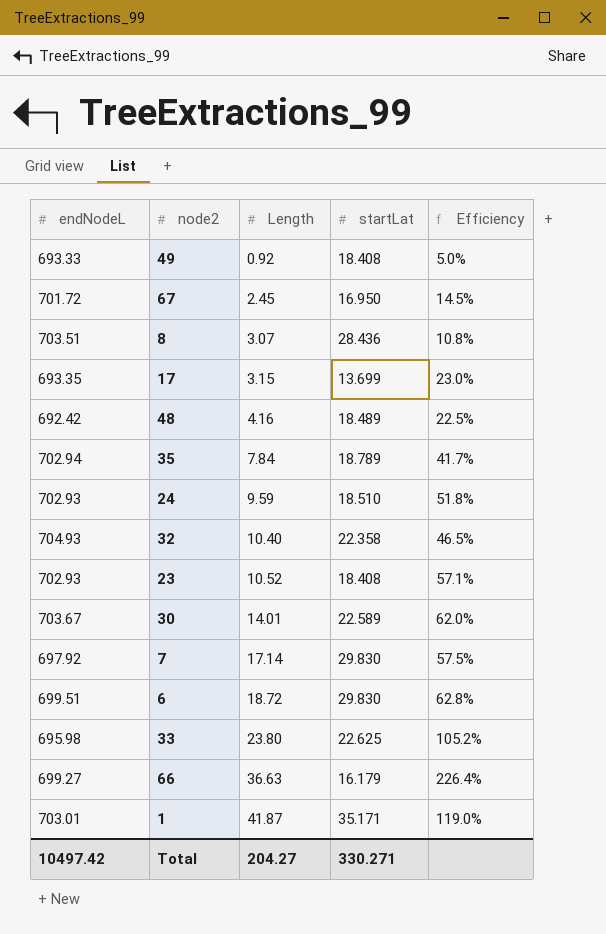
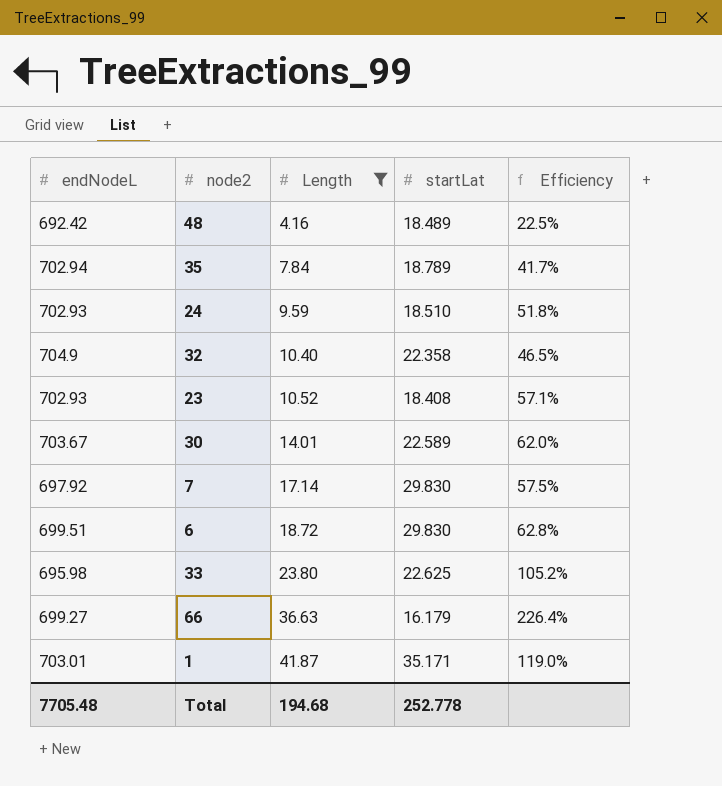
filter: none -> Length >= 4.16
32 | endNodeL: 704.93 -> 704.9
Total | endNodeL: 10497.42 -> 7705.48
Total | Length: 204.27 -> 194.68
Total | startLat: 330.271 -> 252.778

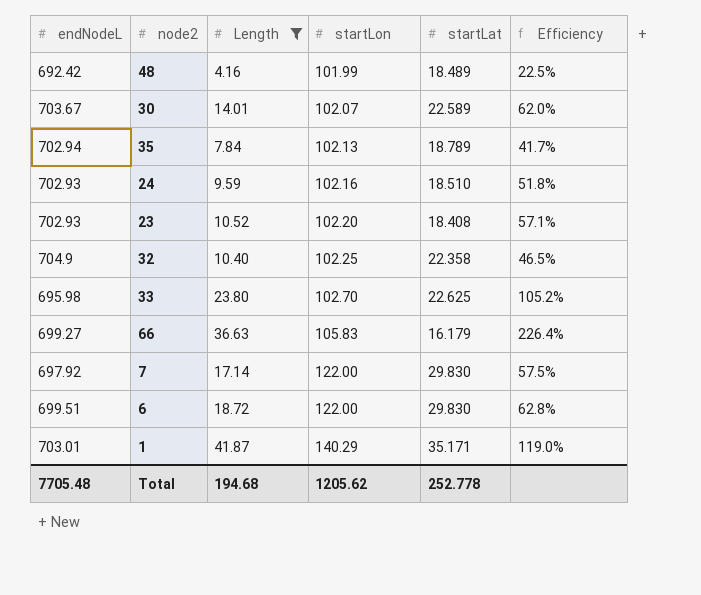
row order: Length ascending -> startLon ascending
column startLon | position: none -> 4

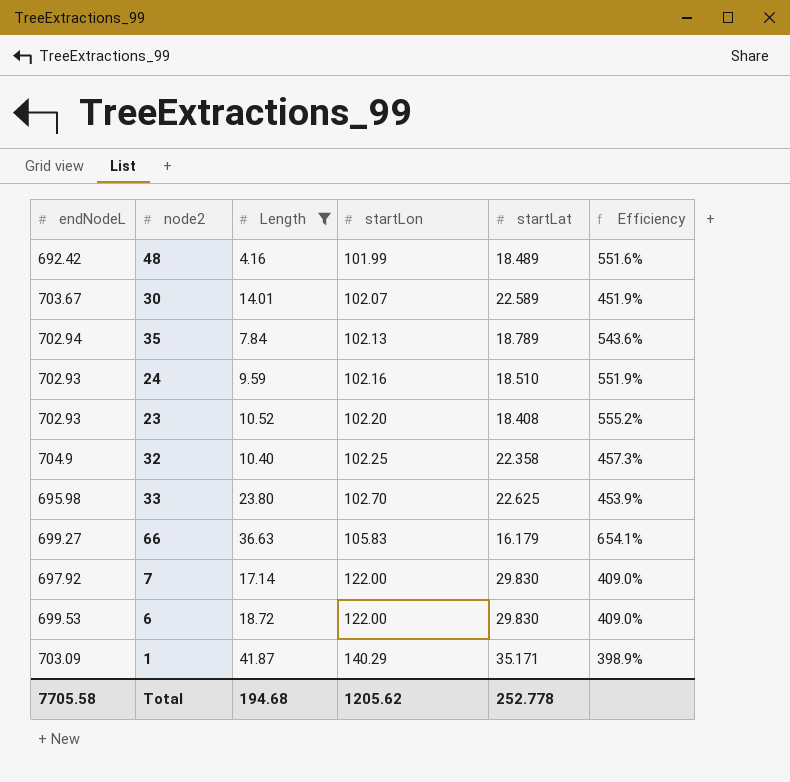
column Efficiency | formula: [Length] / [startLat] -> [startLon] / [startLat]
6 | endNodeL: 699.51 -> 699.53
1 | endNodeL: 703.01 -> 703.09
Total | endNodeL: 7705.48 -> 7705.58

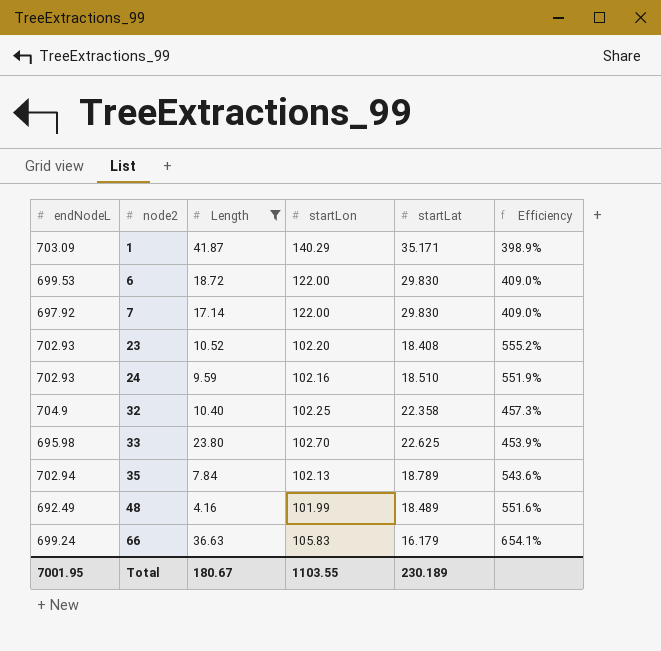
row order: startLon ascending -> node2 ascending
row 30: 703.67 | 14.01 | 102.07 | 22.589 | 451.9% -> none
48 | endNodeL: 692.42 -> 692.49
66 | endNodeL: 699.27 -> 699.24
Total | endNodeL: 7705.58 -> 7001.95
Total | Length: 194.68 -> 180.67
Total | startLon: 1205.62 -> 1103.55
Total | startLat: 252.778 -> 230.189

